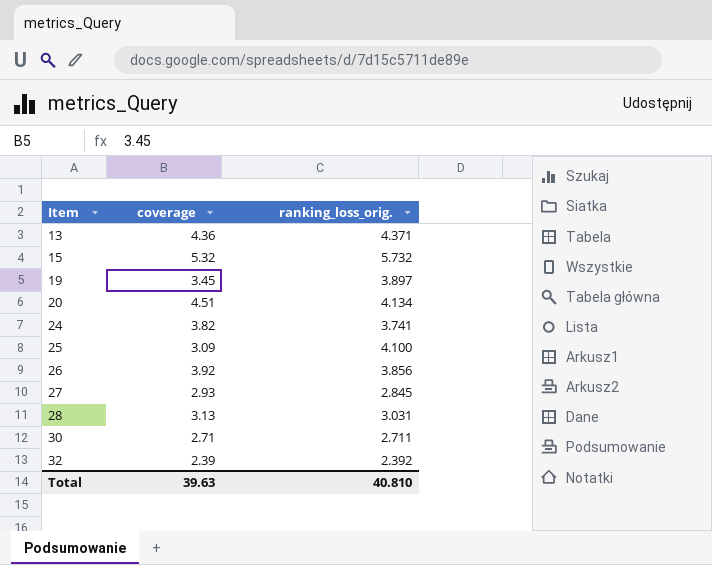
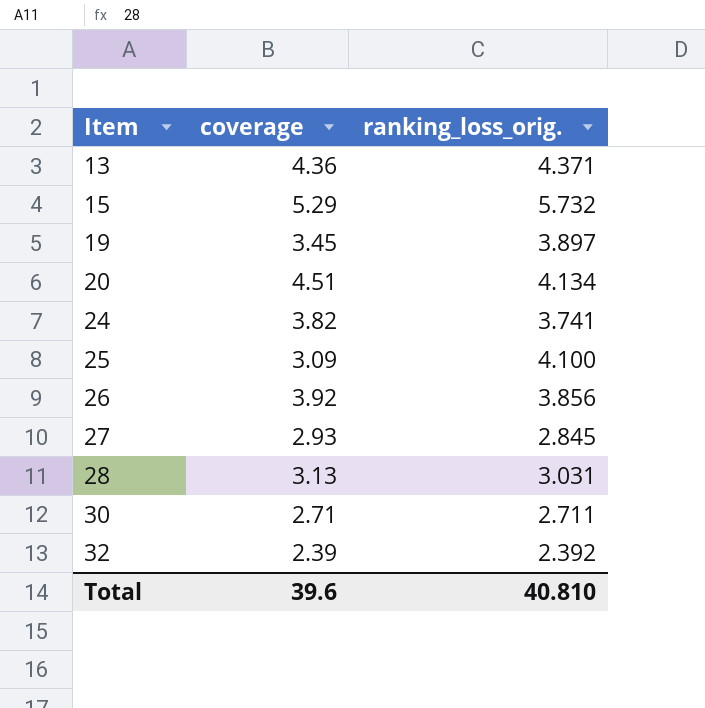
15 | coverage: 5.32 -> 5.29
Total | coverage: 39.63 -> 39.6

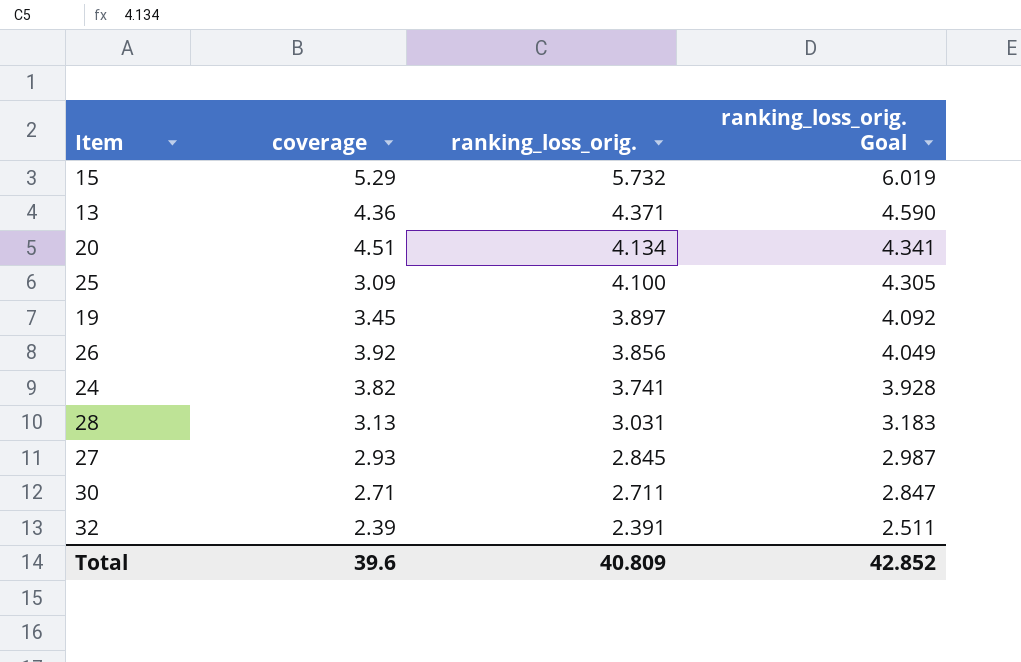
row order: Item ascending -> ranking_loss_orig. descending
column ranking_loss_orig. Goal | formula: none -> [ranking_loss_orig.] * 1.05
32 | ranking_loss_orig.: 2.392 -> 2.391
Total | ranking_loss_orig.: 40.810 -> 40.809

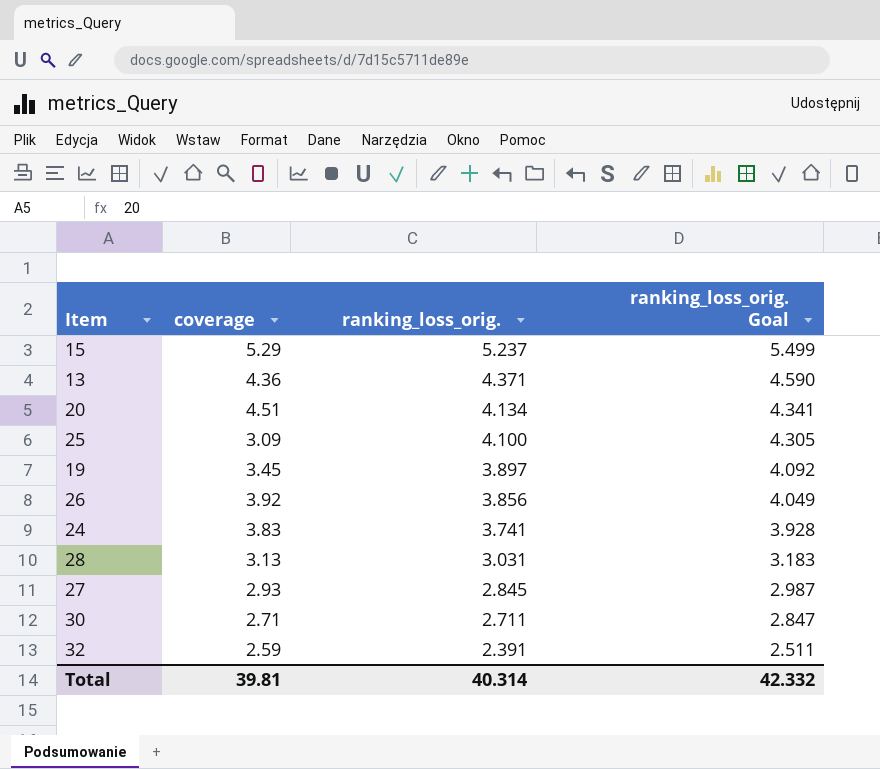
15 | ranking_loss_orig.: 5.732 -> 5.237
15 | ranking_loss_orig. Goal: 6.019 -> 5.499
24 | coverage: 3.82 -> 3.83
32 | coverage: 2.39 -> 2.59
Total | coverage: 39.6 -> 39.81
Total | ranking_loss_orig.: 40.809 -> 40.314
Total | ranking_loss_orig. Goal: 42.852 -> 42.332

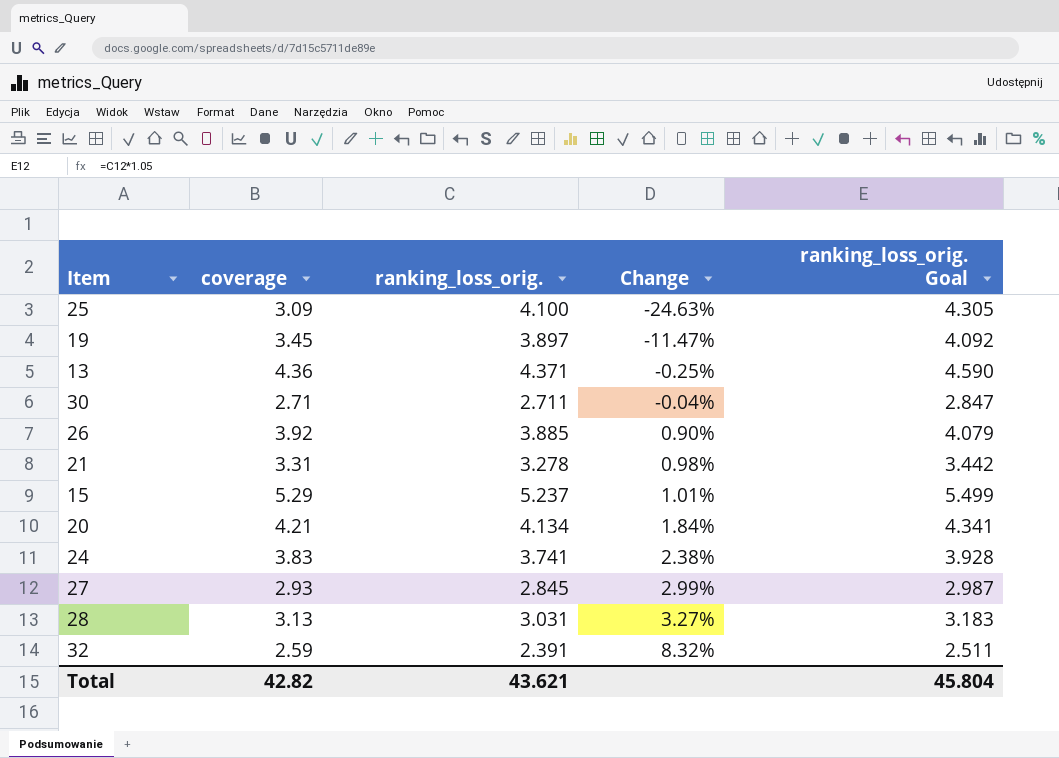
row order: ranking_loss_orig. descending -> Change ascending
column Change | formula: none -> ([coverage] - [ranking_loss_orig.]) / [ranking_loss_orig.]
26 | ranking_loss_orig.: 3.856 -> 3.885
26 | ranking_loss_orig. Goal: 4.049 -> 4.079
row 21: none -> 3.31 | 3.278 | 0.98% | 3.442
20 | coverage: 4.51 -> 4.21
Total | coverage: 39.81 -> 42.82
Total | ranking_loss_orig.: 40.314 -> 43.621
Total | ranking_loss_orig. Goal: 42.332 -> 45.804

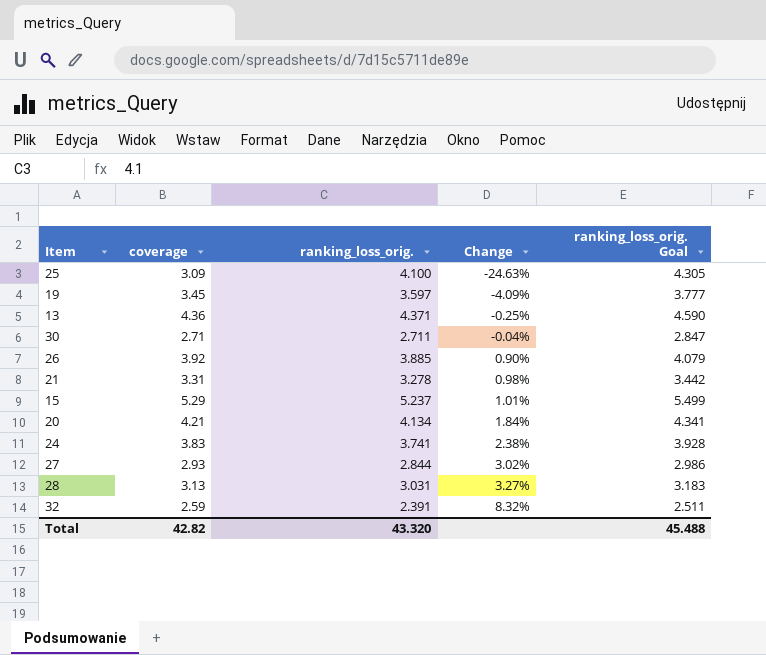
19 | ranking_loss_orig.: 3.897 -> 3.597
19 | Change: -11.47% -> -4.09%
19 | ranking_loss_orig. Goal: 4.092 -> 3.777
27 | ranking_loss_orig.: 2.845 -> 2.844
27 | Change: 2.99% -> 3.02%
27 | ranking_loss_orig. Goal: 2.987 -> 2.986
Total | ranking_loss_orig.: 43.621 -> 43.320
Total | ranking_loss_orig. Goal: 45.804 -> 45.488

